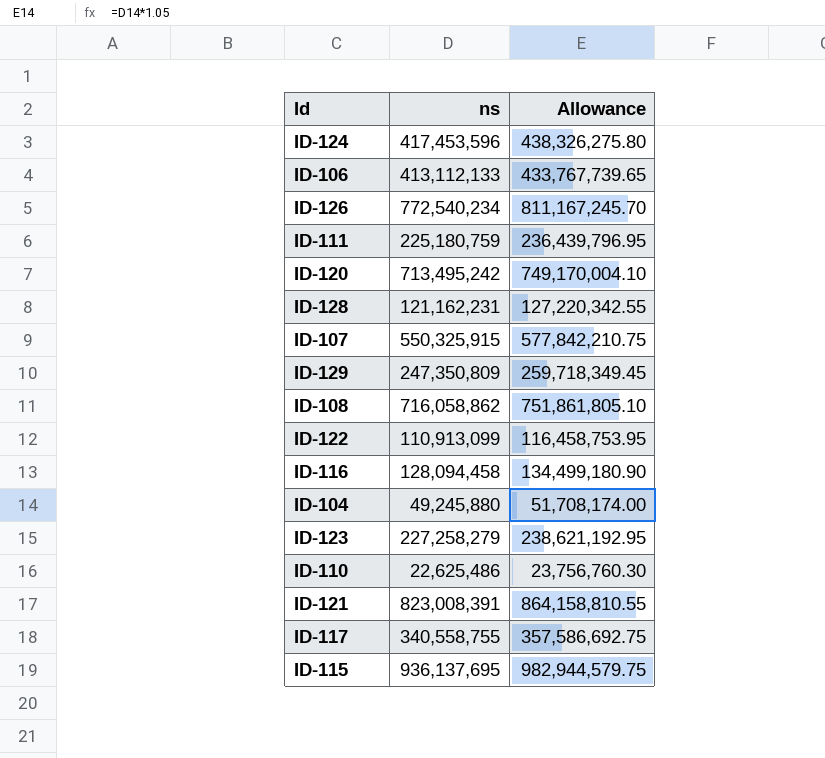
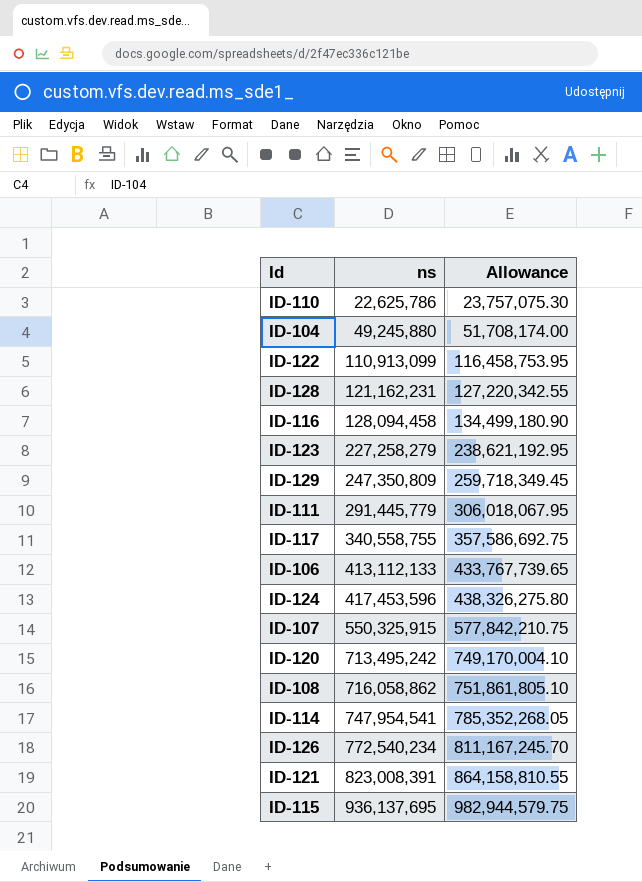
row order: none -> ns ascending
ID-110 | ns: 22,625,486 -> 22,625,786
ID-110 | Allowance: 23,756,760.30 -> 23,757,075.30
ID-111 | ns: 225,180,759 -> 291,445,779
ID-111 | Allowance: 236,439,796.95 -> 306,018,067.95
row ID-114: none -> 747,954,541 | 785,352,268.05

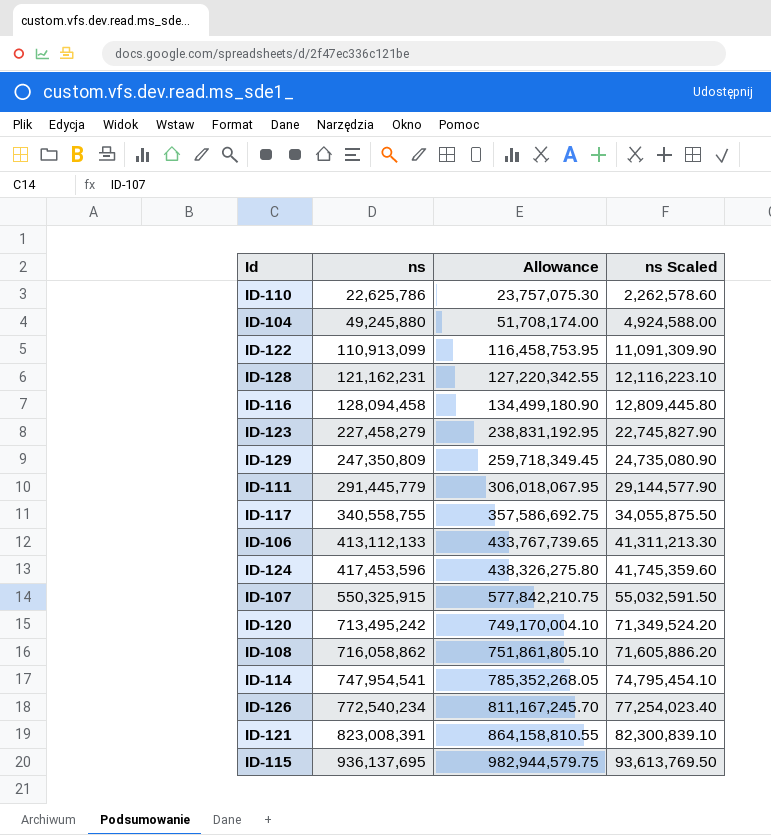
column ns Scaled | formula: none -> [ns] * 0.1
ID-123 | ns: 227,258,279 -> 227,458,279
ID-123 | Allowance: 238,621,192.95 -> 238,831,192.95

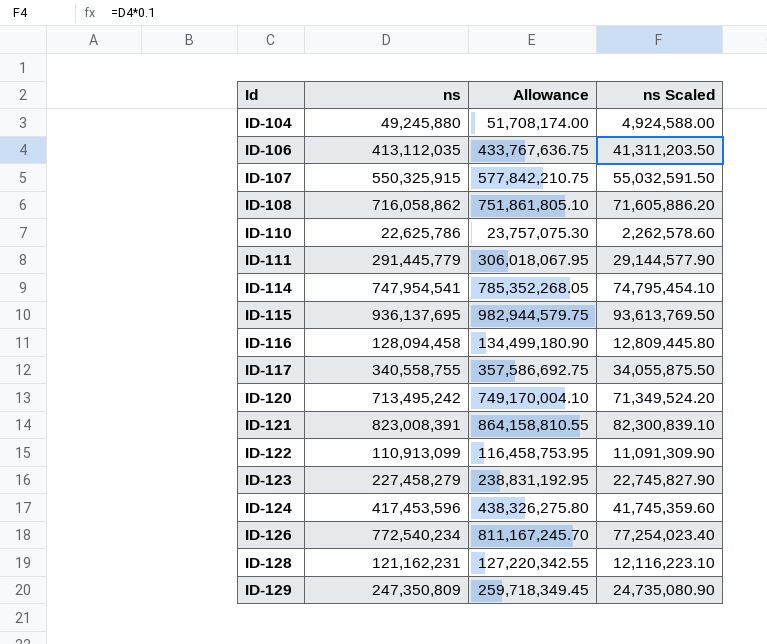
row order: ns ascending -> Id ascending
ID-106 | ns: 413,112,133 -> 413,112,035
ID-106 | Allowance: 433,767,739.65 -> 433,767,636.75
ID-106 | ns Scaled: 41,311,213.30 -> 41,311,203.50

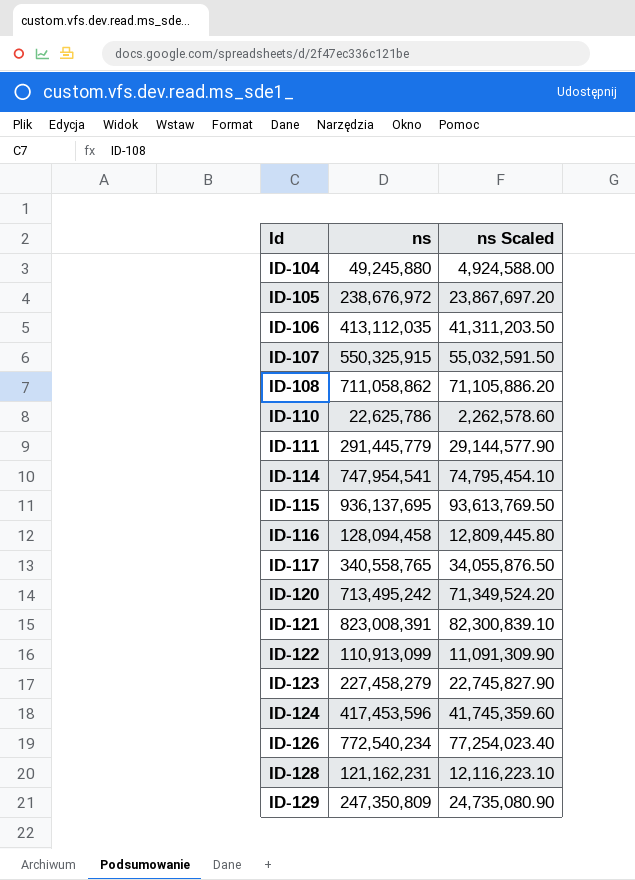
column Allowance | formula: [ns] * 1.05 -> none
row ID-105: none -> 238,676,972 | 23,867,697.20
ID-108 | ns: 716,058,862 -> 711,058,862
ID-108 | ns Scaled: 71,605,886.20 -> 71,105,886.20
ID-117 | ns: 340,558,755 -> 340,558,765
ID-117 | ns Scaled: 34,055,875.50 -> 34,055,876.50

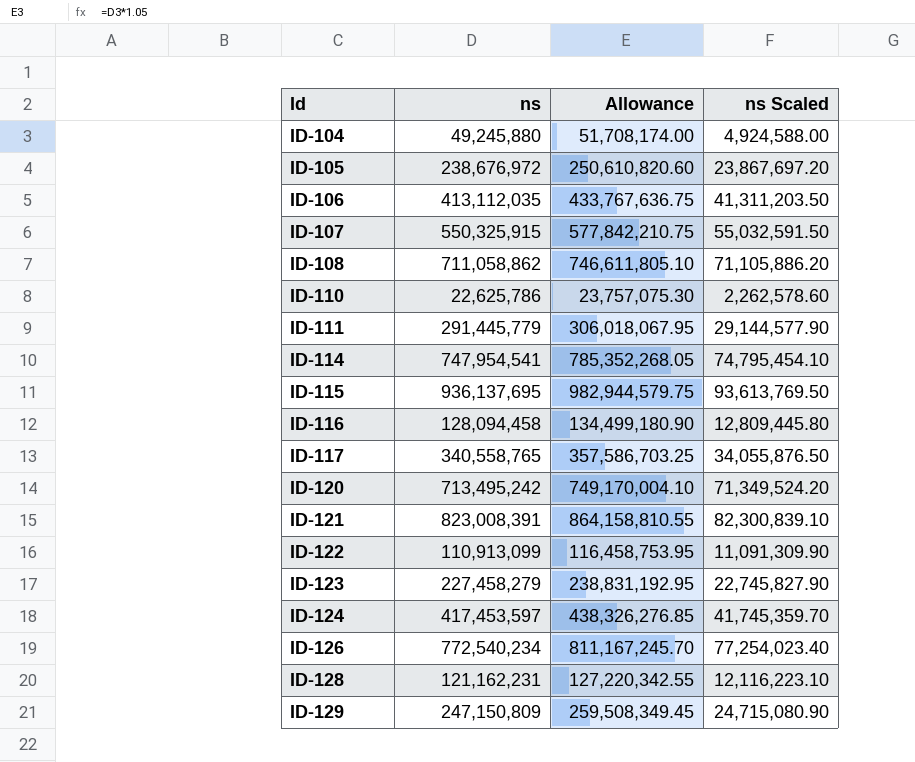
column Allowance | formula: none -> [ns] * 1.05
ID-124 | ns: 417,453,596 -> 417,453,597
ID-124 | ns Scaled: 41,745,359.60 -> 41,745,359.70
ID-129 | ns: 247,350,809 -> 247,150,809
ID-129 | ns Scaled: 24,735,080.90 -> 24,715,080.90

